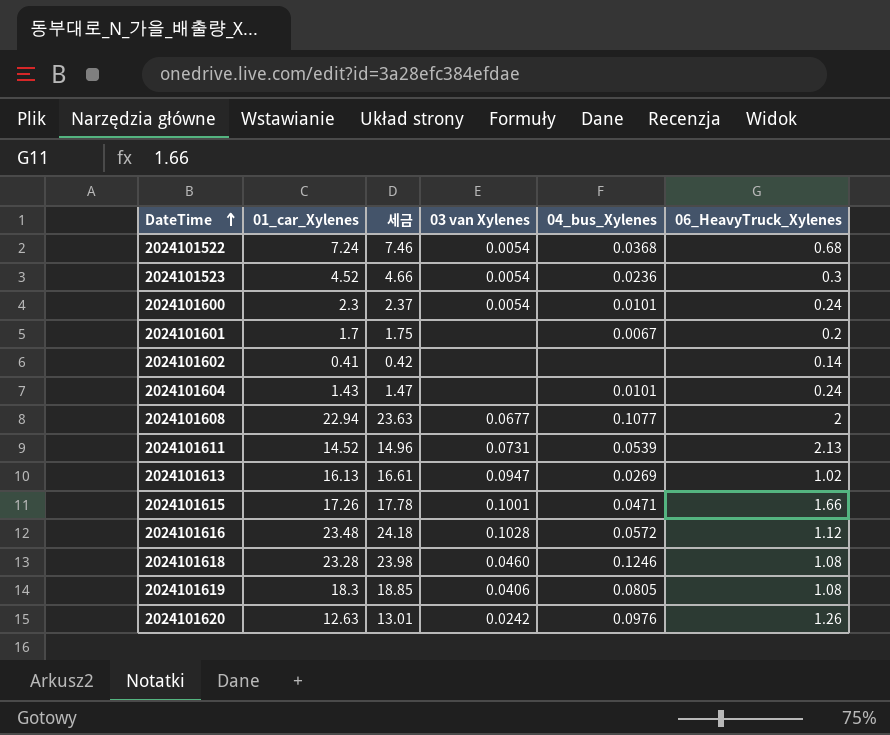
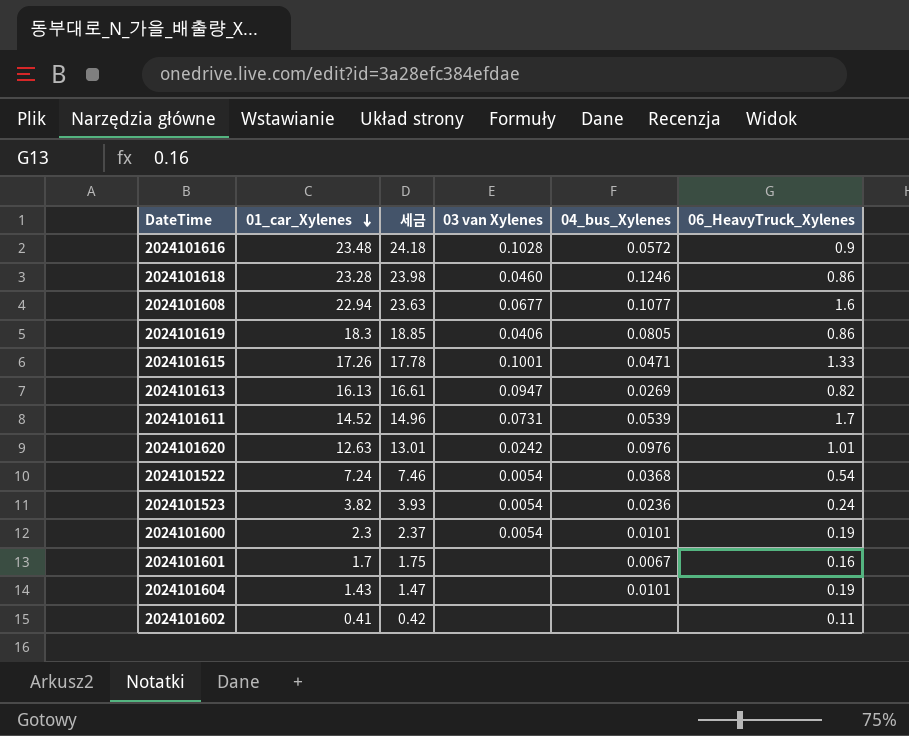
row order: DateTime ascending -> 01_car_Xylenes descending
2024101616 | 06_HeavyTruck_Xylenes: 1.12 -> 0.9
2024101618 | 06_HeavyTruck_Xylenes: 1.08 -> 0.86
2024101608 | 06_HeavyTruck_Xylenes: 2 -> 1.6
2024101619 | 06_HeavyTruck_Xylenes: 1.08 -> 0.86
2024101615 | 06_HeavyTruck_Xylenes: 1.66 -> 1.33
2024101613 | 06_HeavyTruck_Xylenes: 1.02 -> 0.82
2024101611 | 06_HeavyTruck_Xylenes: 2.13 -> 1.7
2024101620 | 06_HeavyTruck_Xylenes: 1.26 -> 1.01
2024101522 | 06_HeavyTruck_Xylenes: 0.68 -> 0.54
2024101523 | 01_car_Xylenes: 4.52 -> 3.82
2024101523 | 세금: 4.66 -> 3.93
2024101523 | 06_HeavyTruck_Xylenes: 0.3 -> 0.24
2024101600 | 06_HeavyTruck_Xylenes: 0.24 -> 0.19
2024101601 | 06_HeavyTruck_Xylenes: 0.2 -> 0.16
2024101604 | 06_HeavyTruck_Xylenes: 0.24 -> 0.19
2024101602 | 06_HeavyTruck_Xylenes: 0.14 -> 0.11

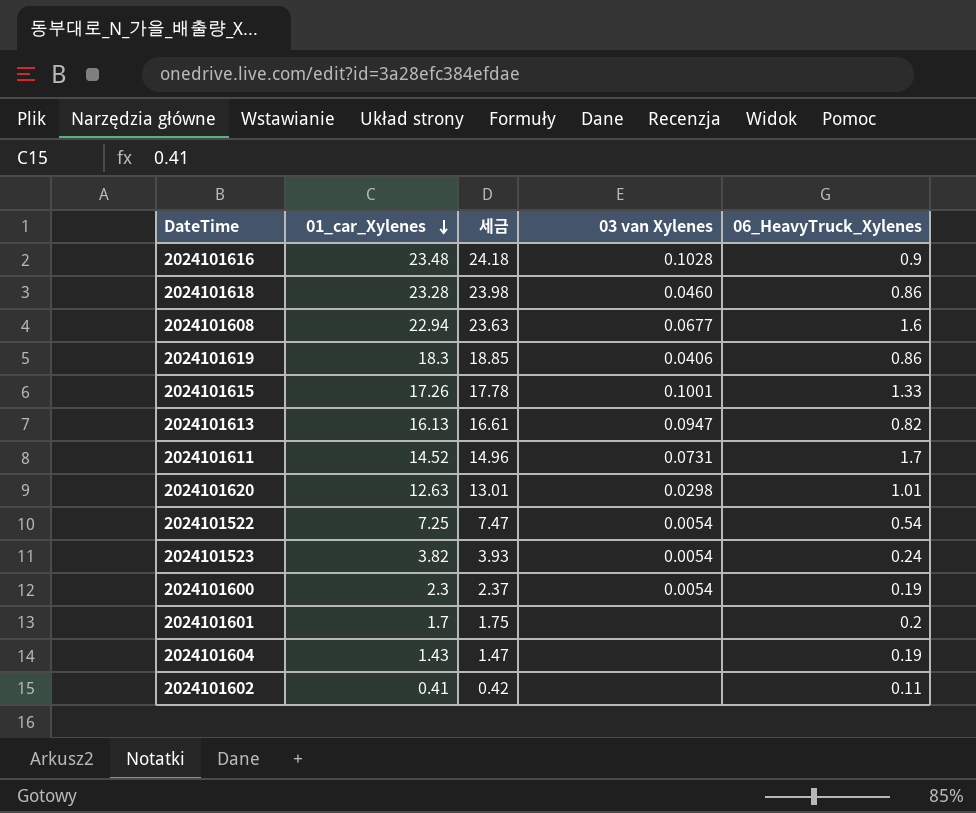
column 04_bus_Xylenes | position: 5 -> none
2024101620 | 03 van Xylenes: 0.0242 -> 0.0298
2024101522 | 01_car_Xylenes: 7.24 -> 7.25
2024101522 | 세금: 7.46 -> 7.47
2024101601 | 06_HeavyTruck_Xylenes: 0.16 -> 0.2

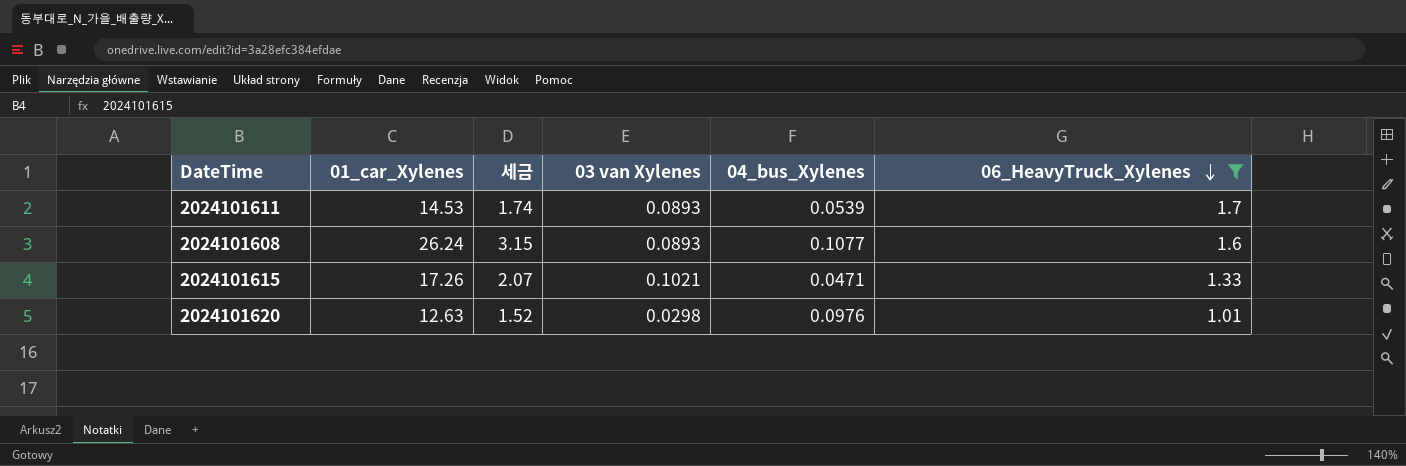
filter: none -> 06_HeavyTruck_Xylenes >= 1.01
row order: 01_car_Xylenes descending -> 06_HeavyTruck_Xylenes descending
column 세금 | formula: [01_car_Xylenes] * 1.03 -> [01_car_Xylenes] * 0.12
column 04_bus_Xylenes | position: none -> 5
2024101611 | 01_car_Xylenes: 14.52 -> 14.53
2024101611 | 03 van Xylenes: 0.0731 -> 0.0893
2024101608 | 01_car_Xylenes: 22.94 -> 26.24
2024101608 | 03 van Xylenes: 0.0677 -> 0.0893
2024101615 | 03 van Xylenes: 0.1001 -> 0.1021

